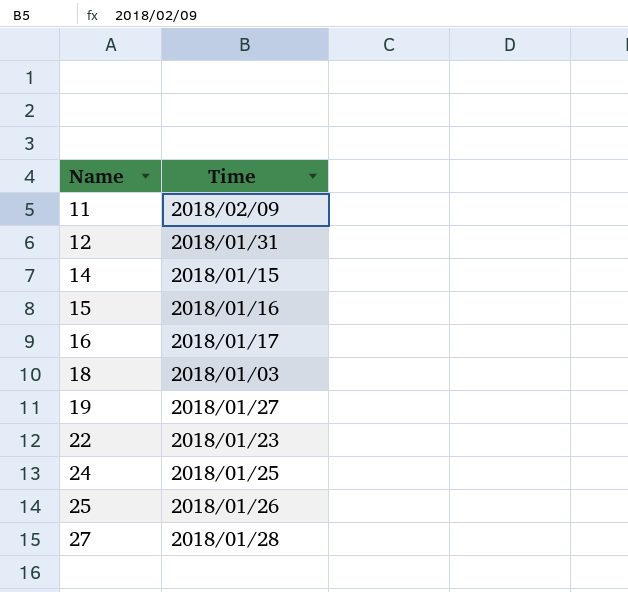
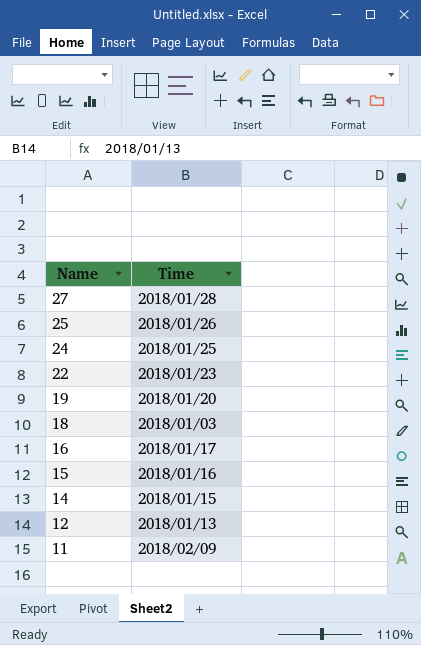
row order: Name ascending -> Name descending
19 | Time: 2018/01/27 -> 2018/01/20
12 | Time: 2018/01/31 -> 2018/01/13

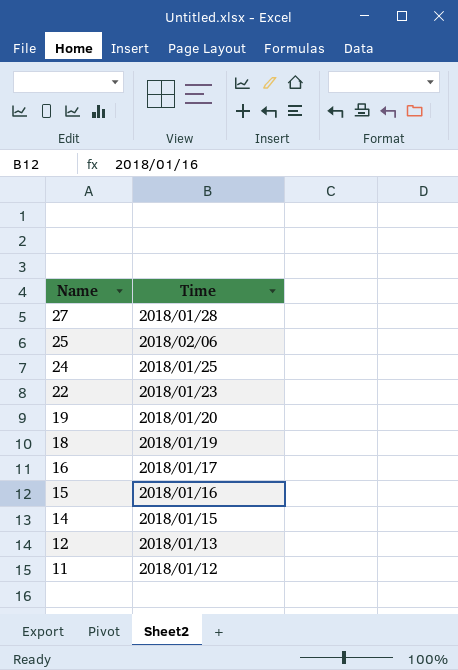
25 | Time: 2018/01/26 -> 2018/02/06
18 | Time: 2018/01/03 -> 2018/01/19
11 | Time: 2018/02/09 -> 2018/01/12

